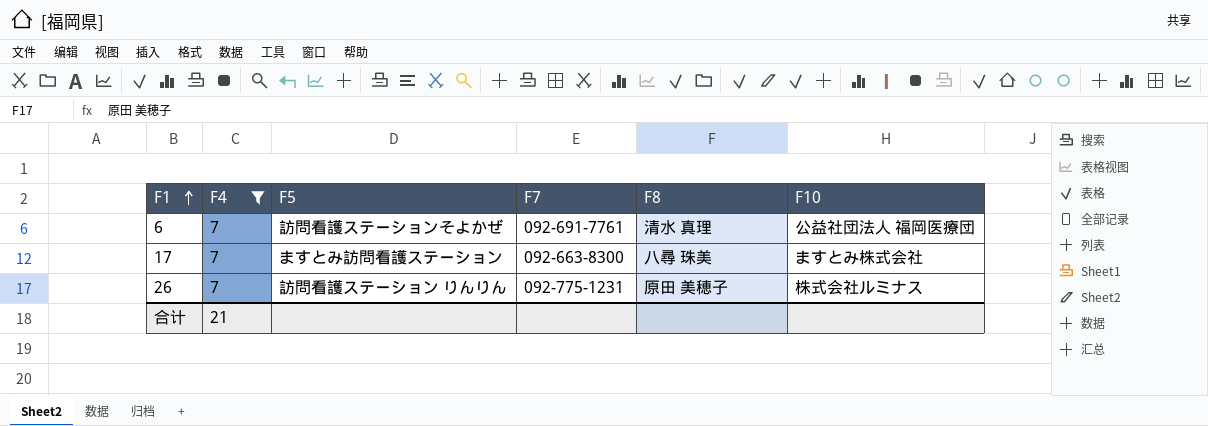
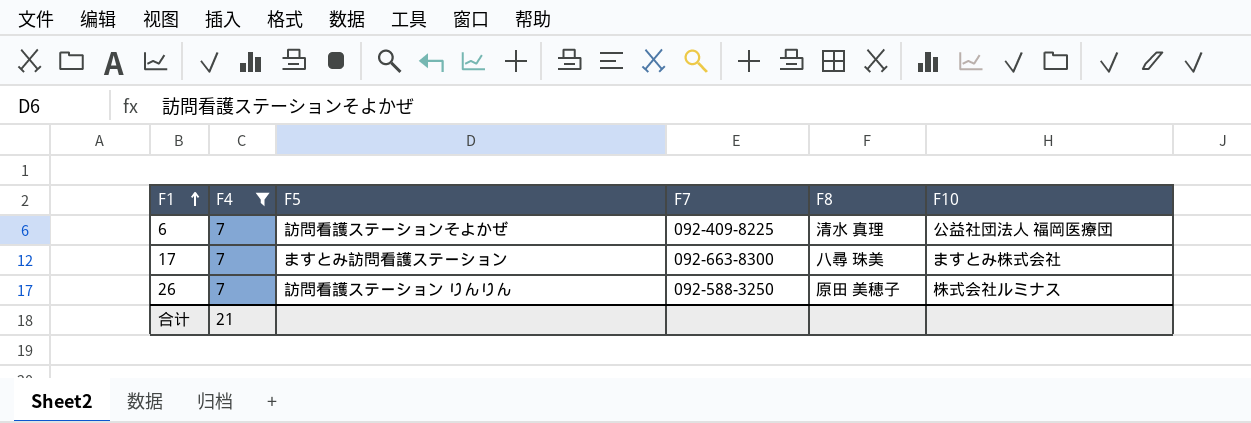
6 | F7: 092-691-7761 -> 092-409-8225
26 | F7: 092-775-1231 -> 092-588-3250

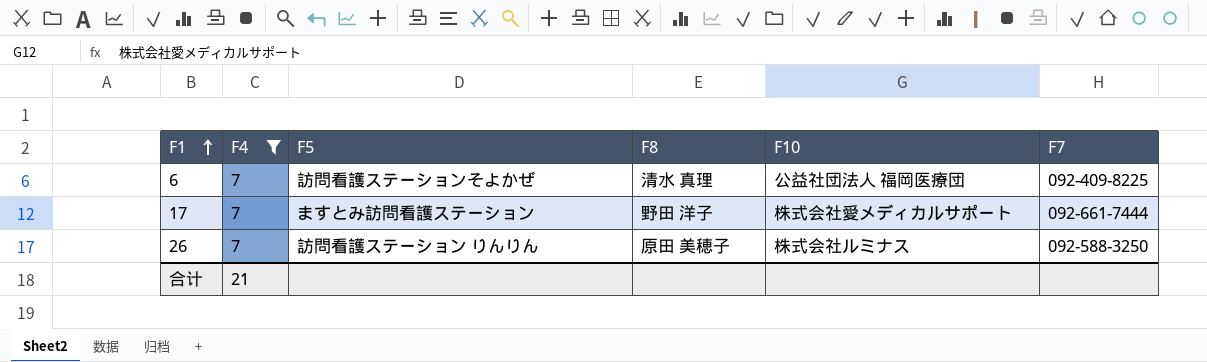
column F7 | position: 4 -> 6
17 | F8: 八尋 珠美 -> 野田 洋子
17 | F10: ますとみ株式会社 -> 株式会社愛メディカルサポート
17 | F7: 092-663-8300 -> 092-661-7444

